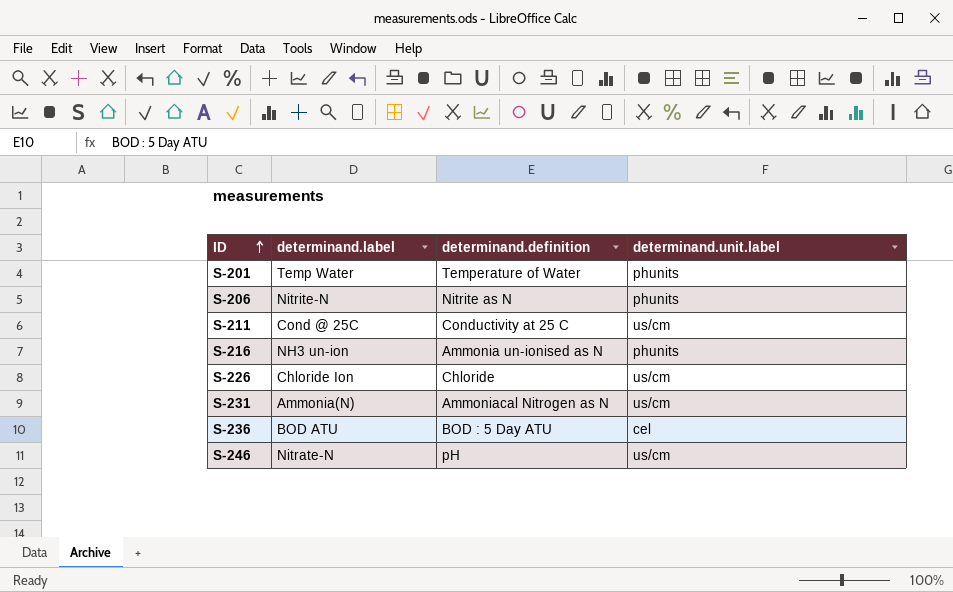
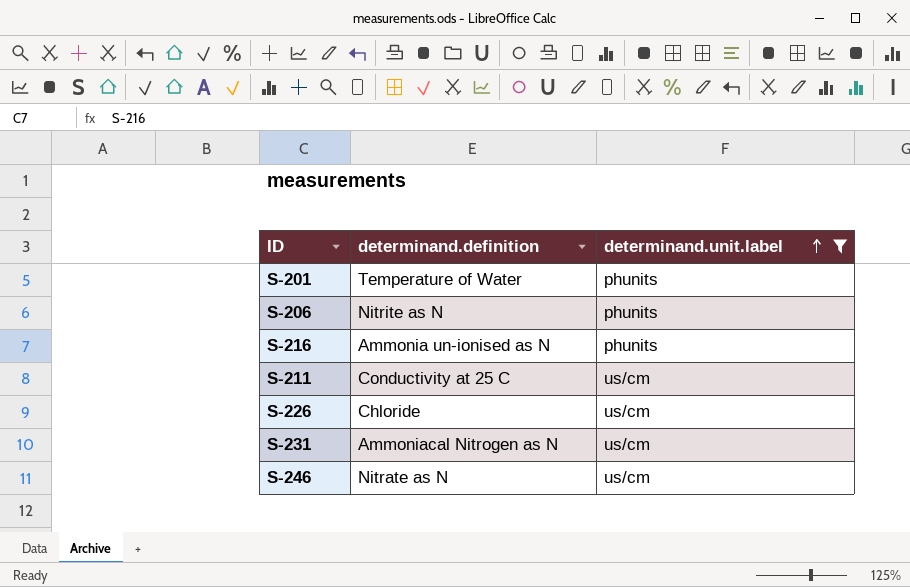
filter: none -> determinand.unit.label != cel
row order: ID ascending -> determinand.unit.label ascending
column determinand.label | position: 2 -> none
S-246 | determinand.definition: pH -> Nitrate as N

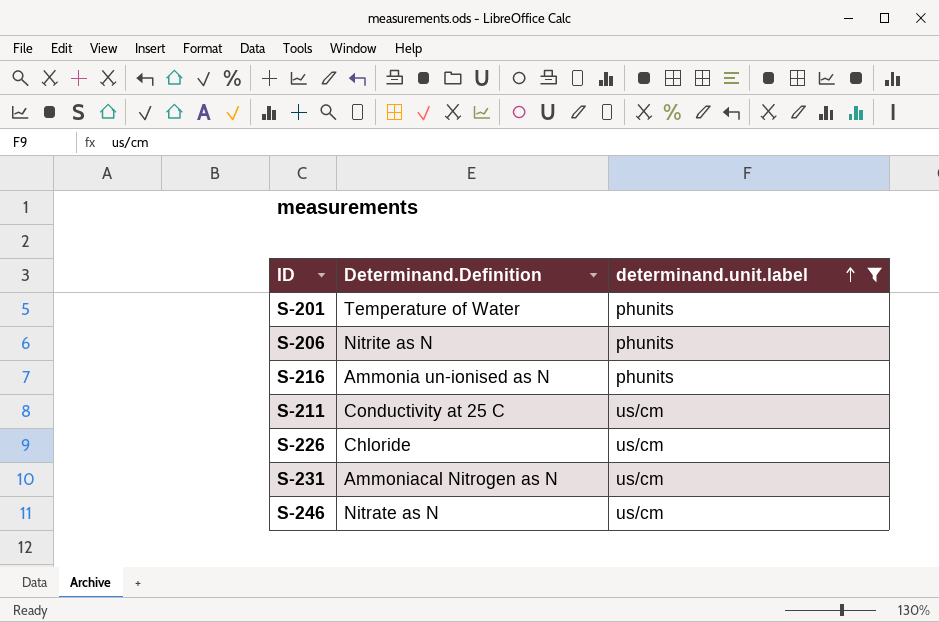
column name: determinand.definition -> Determinand.Definition

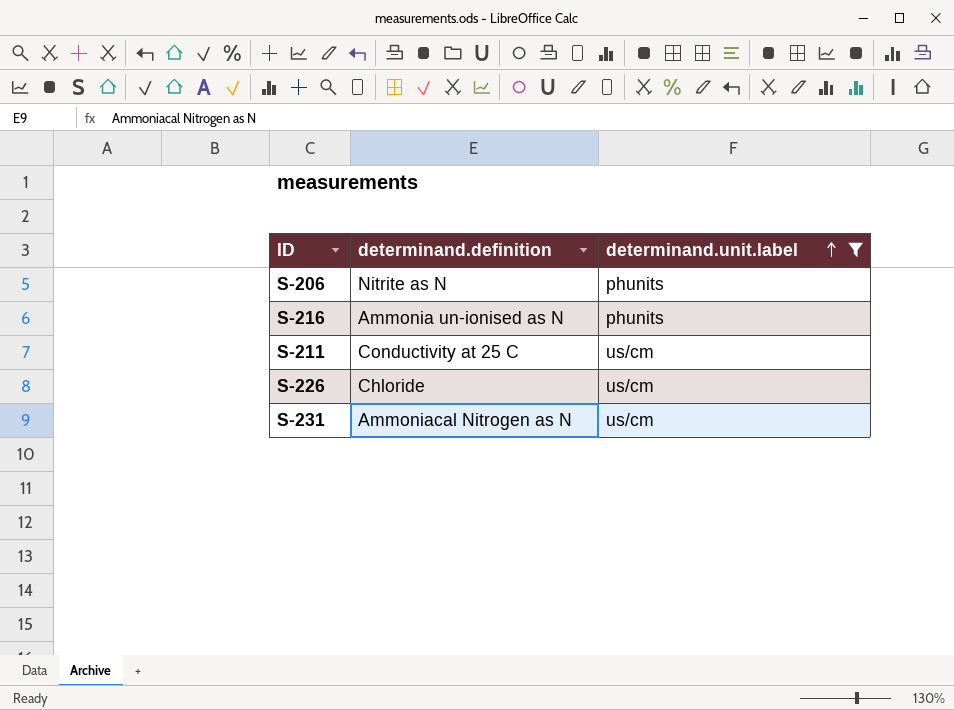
column name: Determinand.Definition -> determinand.definition
row S-201: Temperature of Water | phunits -> none
row S-246: Nitrate as N | us/cm -> none

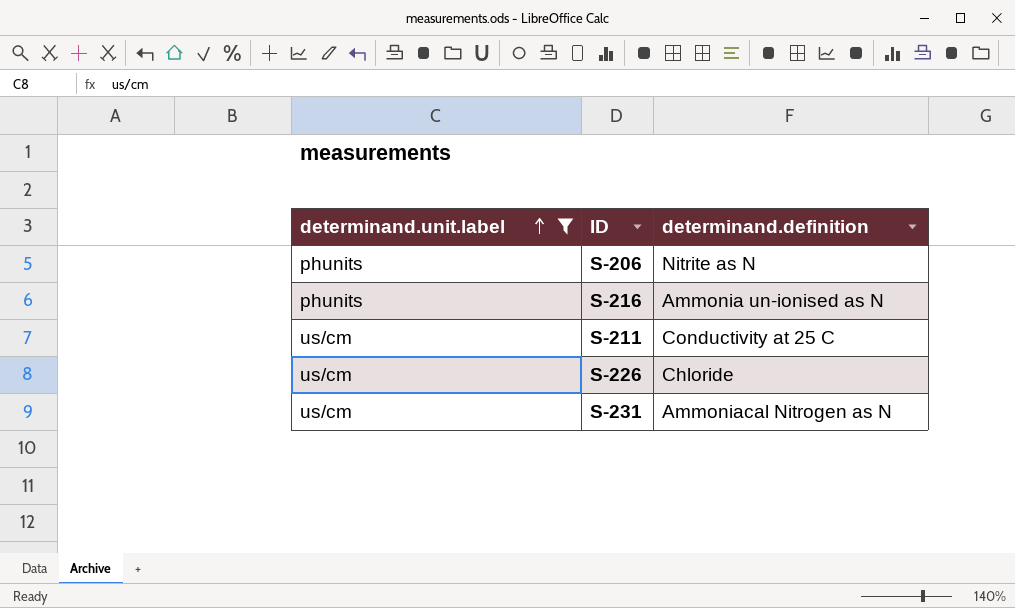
column determinand.unit.label | position: 3 -> 1

